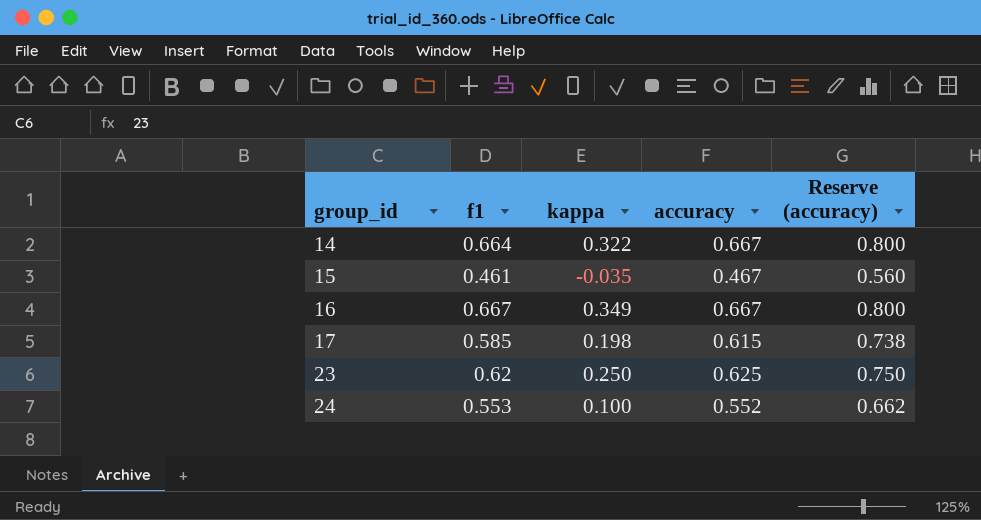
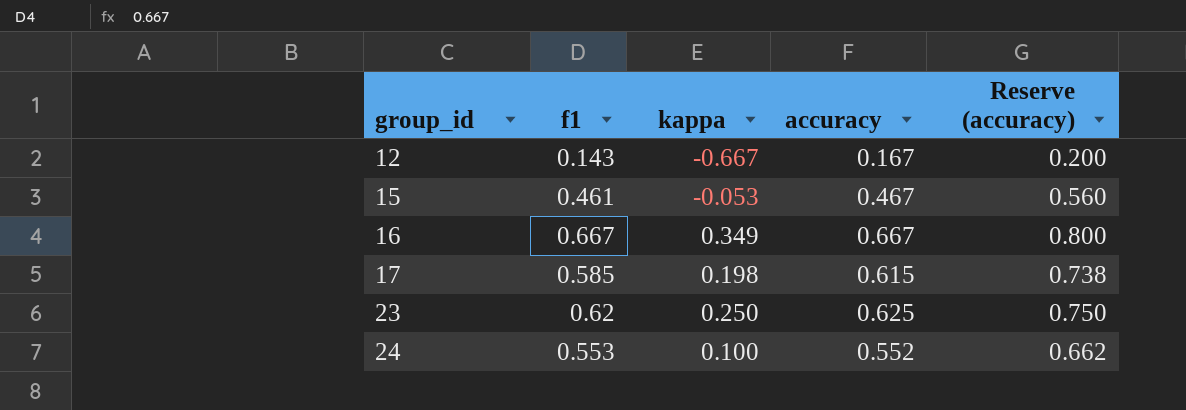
row 14: 0.664 | 0.322 | 0.667 | 0.800 -> none
row 12: none -> 0.143 | -0.667 | 0.167 | 0.200
15 | kappa: -0.035 -> -0.053

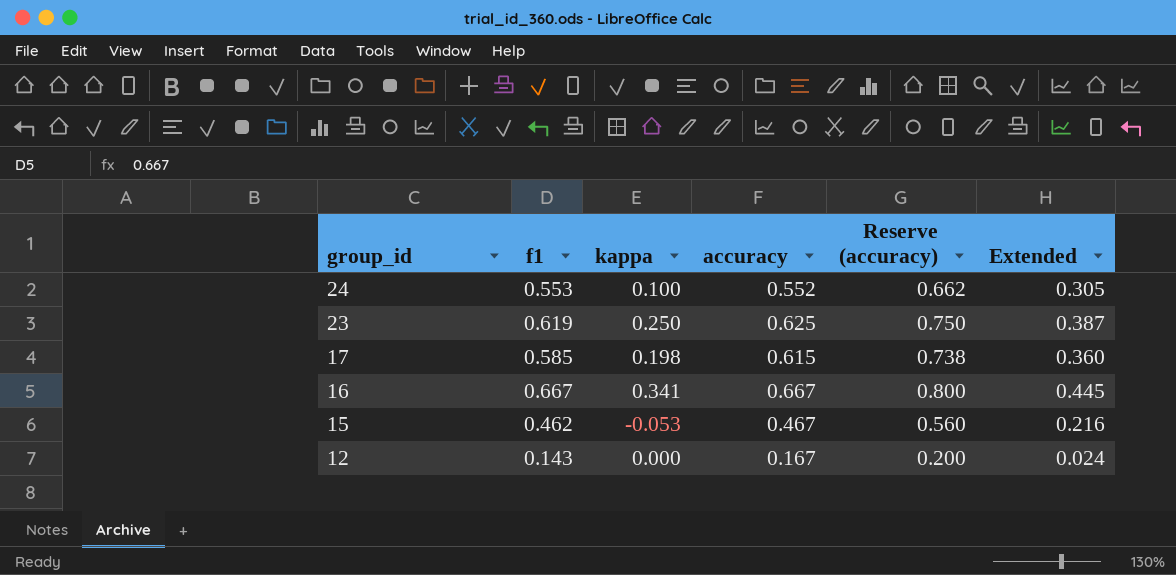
row order: group_id ascending -> group_id descending
column Extended | formula: none -> [f1] * [accuracy]
23 | f1: 0.62 -> 0.619
16 | kappa: 0.349 -> 0.341
15 | f1: 0.461 -> 0.462
12 | kappa: -0.667 -> 0.000

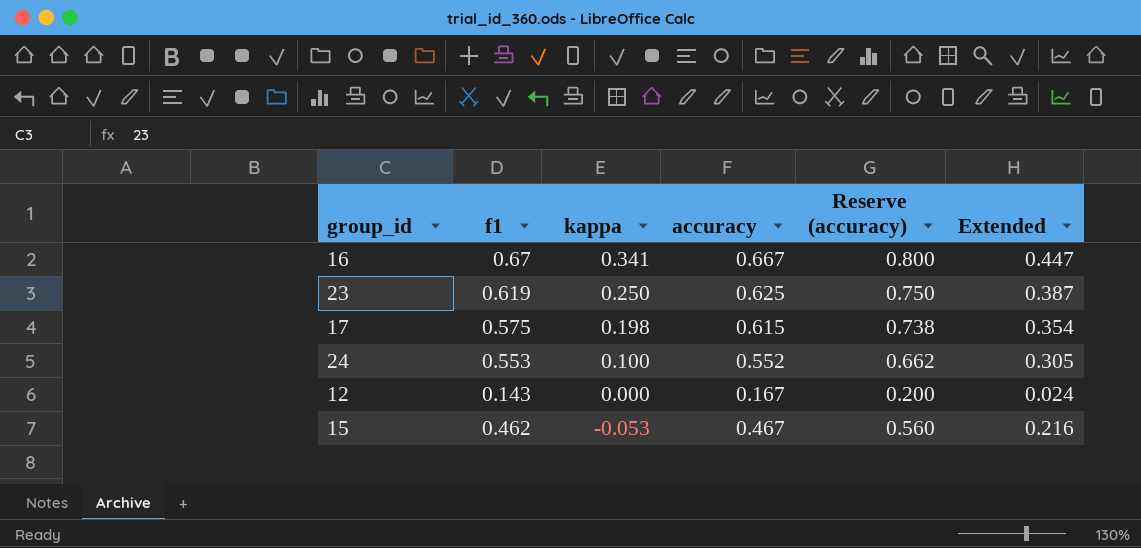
row order: group_id descending -> kappa descending
16 | f1: 0.667 -> 0.67
16 | Extended: 0.445 -> 0.447
17 | f1: 0.585 -> 0.575
17 | Extended: 0.360 -> 0.354

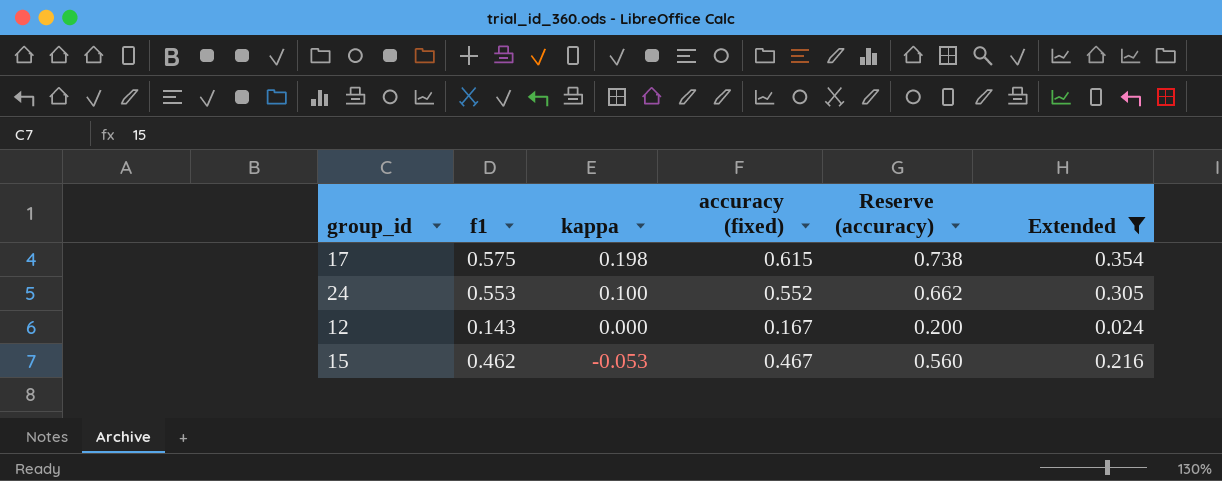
filter: none -> Extended <= 0.354
column name: accuracy -> accuracy (fixed)

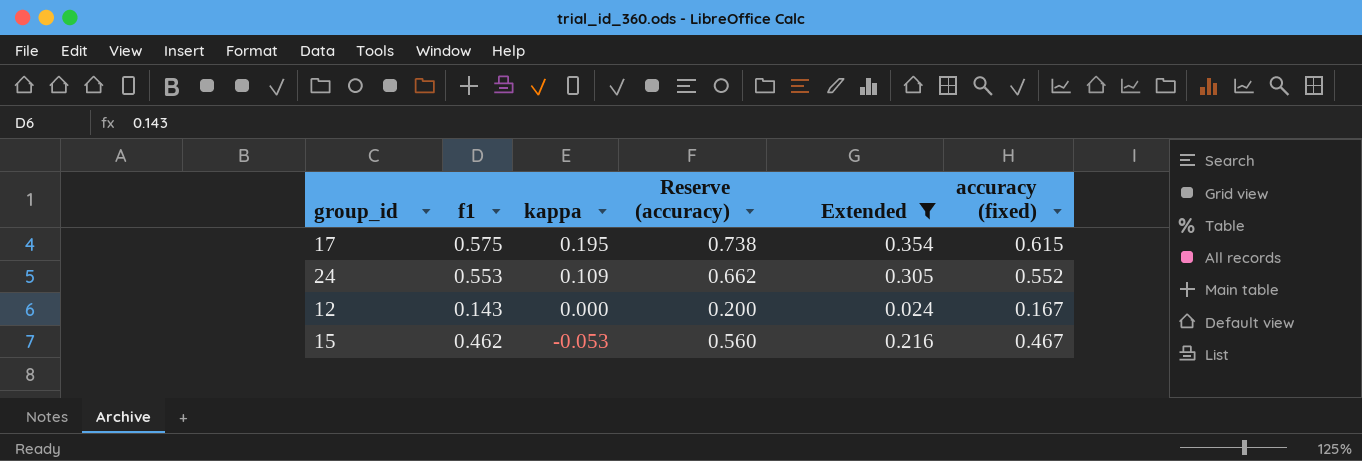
column accuracy (fixed) | position: 4 -> 6
17 | kappa: 0.198 -> 0.195
24 | kappa: 0.100 -> 0.109

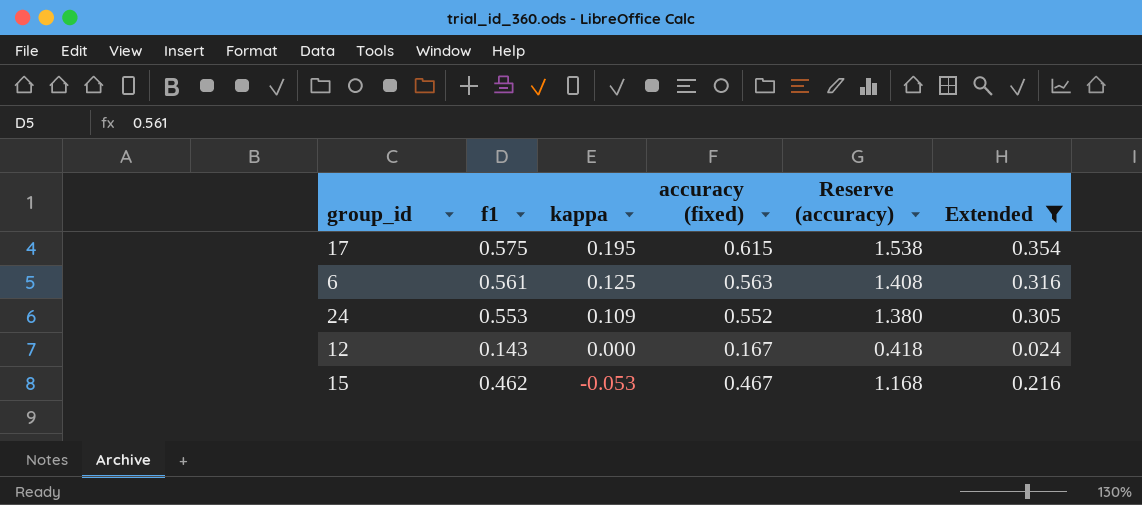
column accuracy (fixed) | position: 6 -> 4
column Reserve (accuracy) | formula: [accuracy (fixed)] * 1.2 -> [accuracy (fixed)] * 2.5
row 6: none -> 0.561 | 0.125 | 0.563 | 1.408 | 0.316

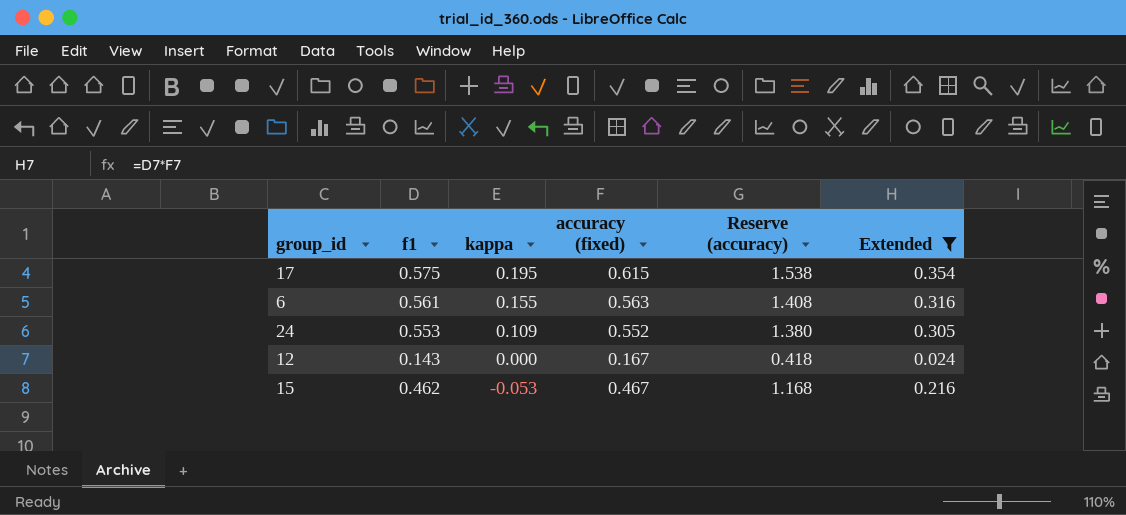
6 | kappa: 0.125 -> 0.155

